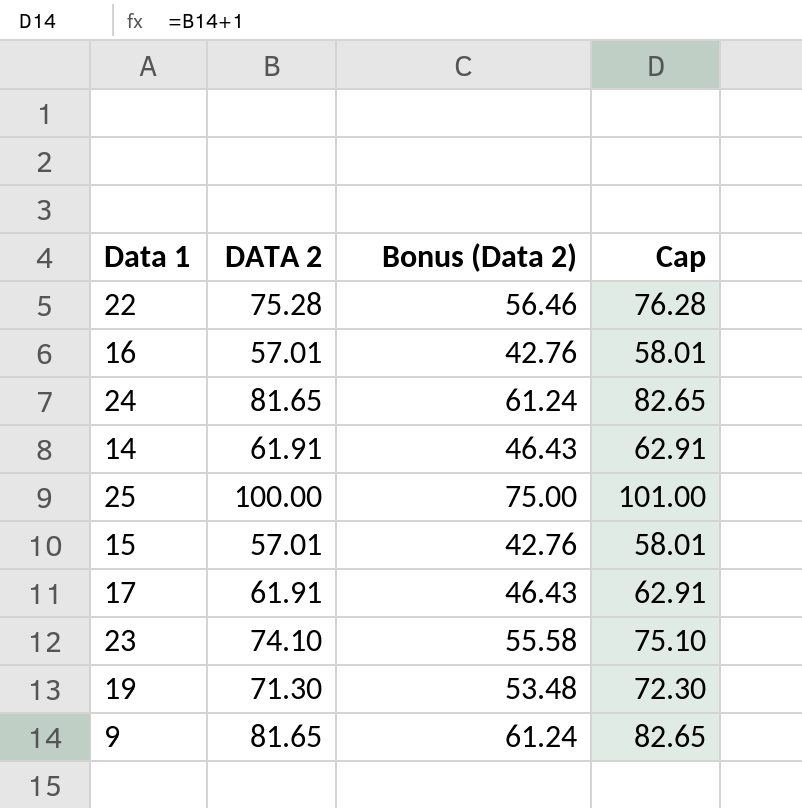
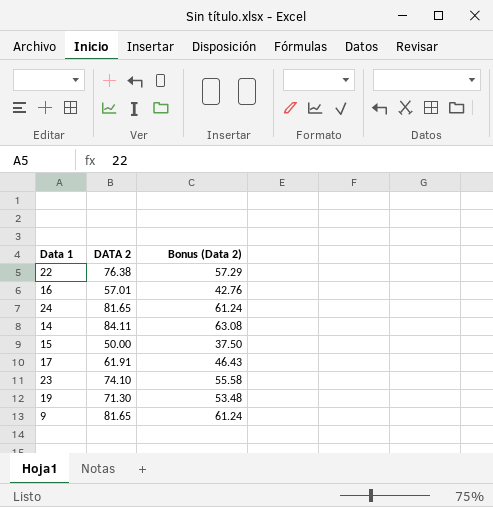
column Cap | formula: [DATA 2] + 1 -> none
row 25: 100.00 | 75.00 | 101.00 -> none
22 | DATA 2: 75.28 -> 76.38
22 | Bonus (Data 2): 56.46 -> 57.29
14 | DATA 2: 61.91 -> 84.11
14 | Bonus (Data 2): 46.43 -> 63.08
15 | DATA 2: 57.01 -> 50.00
15 | Bonus (Data 2): 42.76 -> 37.50

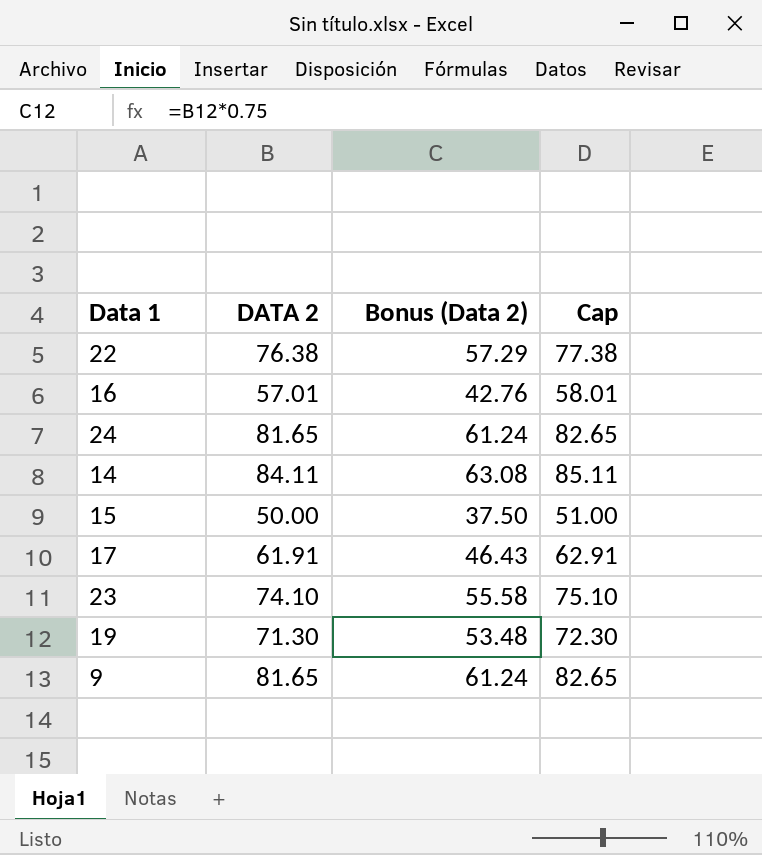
column Cap | formula: none -> [DATA 2] + 1

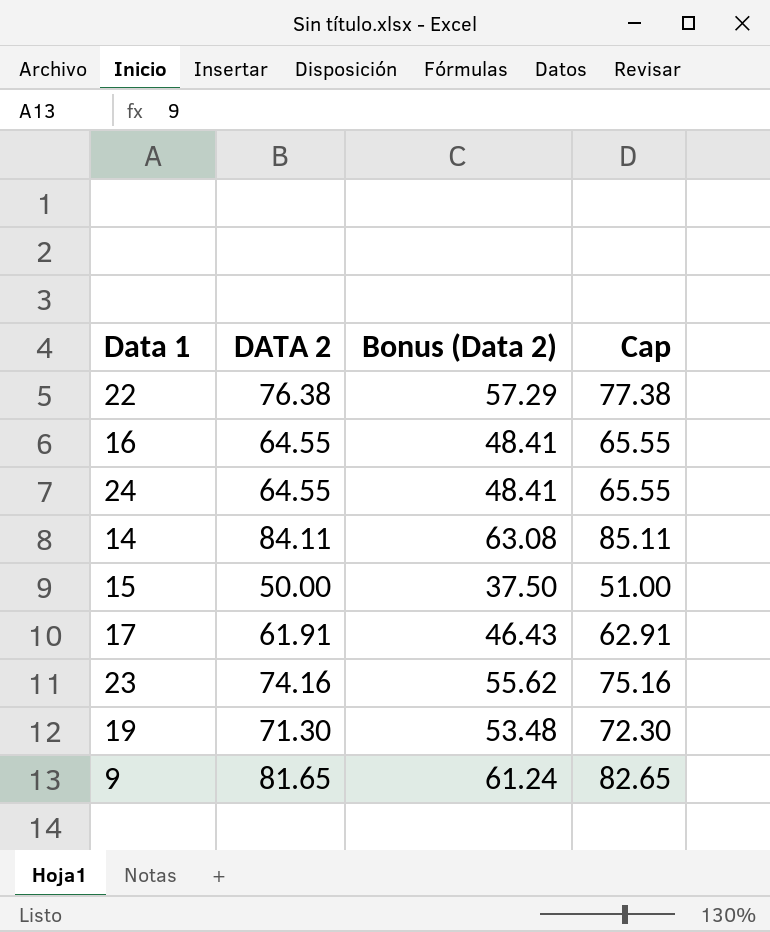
16 | DATA 2: 57.01 -> 64.55
16 | Bonus (Data 2): 42.76 -> 48.41
16 | Cap: 58.01 -> 65.55
24 | DATA 2: 81.65 -> 64.55
24 | Bonus (Data 2): 61.24 -> 48.41
24 | Cap: 82.65 -> 65.55
23 | DATA 2: 74.10 -> 74.16
23 | Bonus (Data 2): 55.58 -> 55.62
23 | Cap: 75.10 -> 75.16

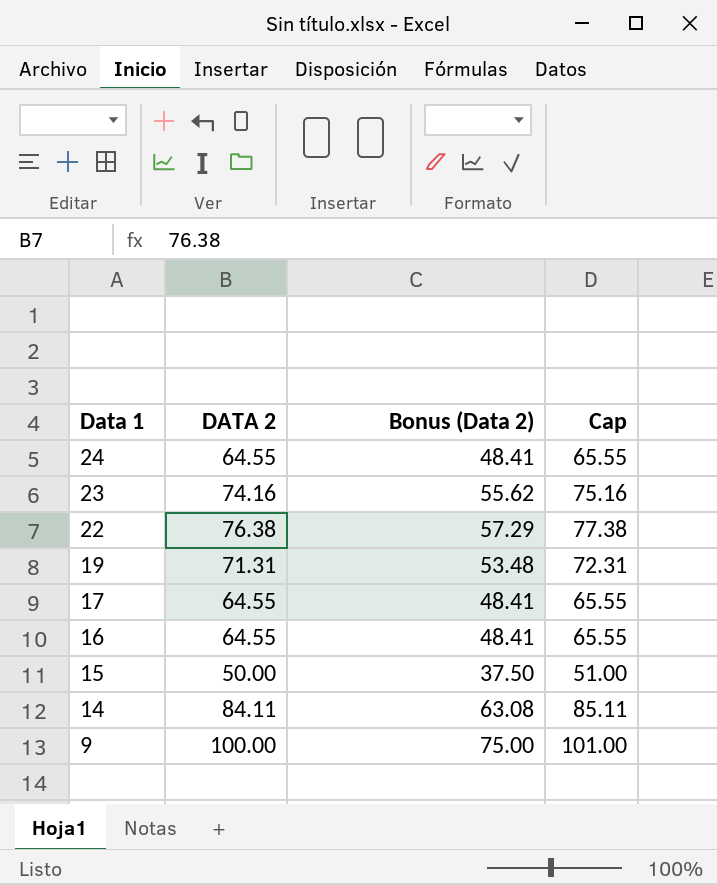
row order: none -> Data 1 descending
19 | DATA 2: 71.30 -> 71.31
19 | Cap: 72.30 -> 72.31
17 | DATA 2: 61.91 -> 64.55
17 | Bonus (Data 2): 46.43 -> 48.41
17 | Cap: 62.91 -> 65.55
9 | DATA 2: 81.65 -> 100.00
9 | Bonus (Data 2): 61.24 -> 75.00
9 | Cap: 82.65 -> 101.00

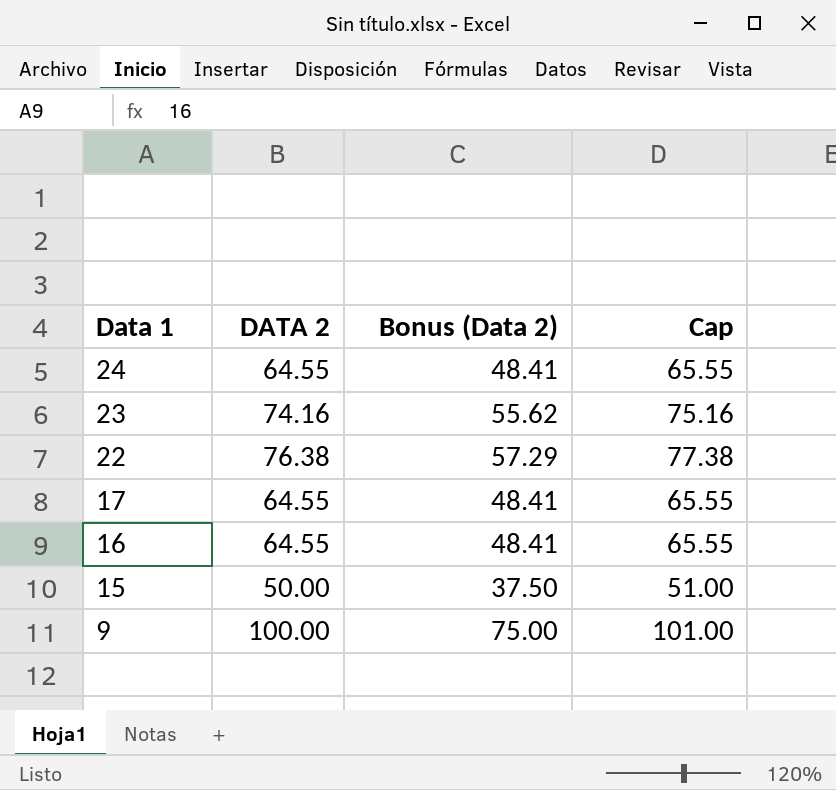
row 19: 71.31 | 53.48 | 72.31 -> none
row 14: 84.11 | 63.08 | 85.11 -> none

